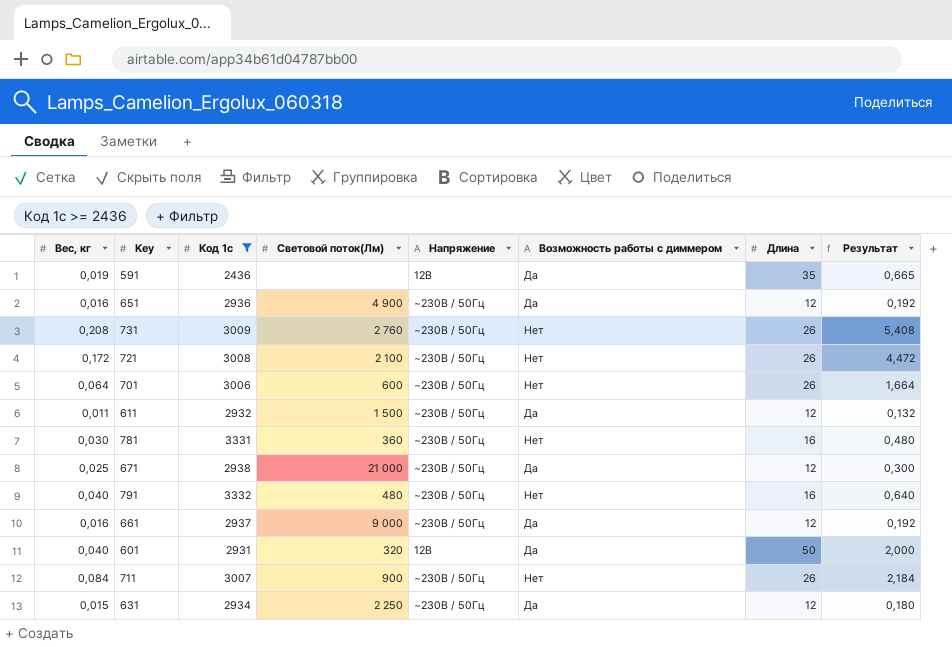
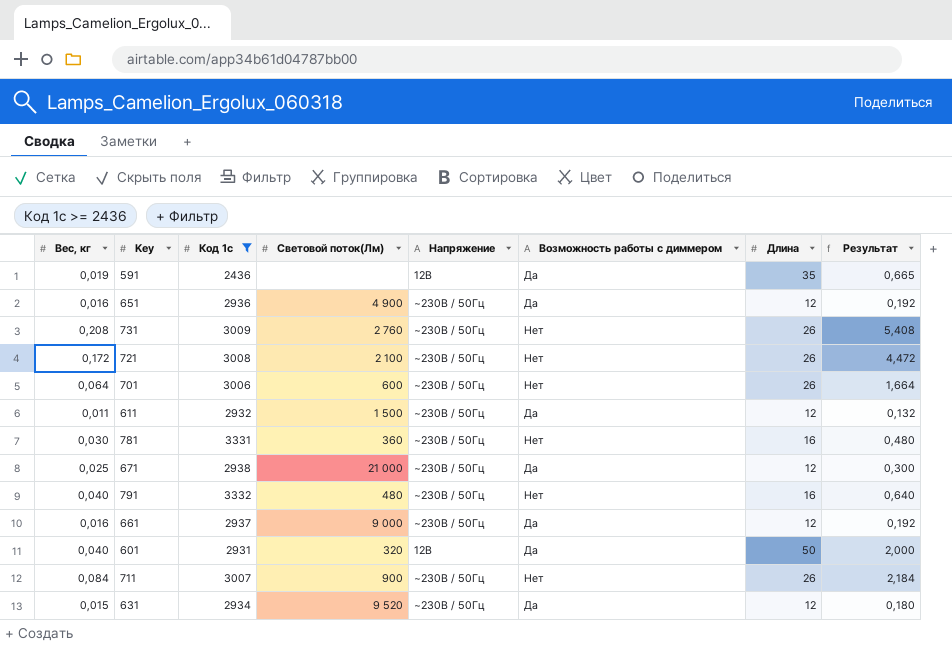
631 | Световой поток(Лм): 2 250 -> 9 520

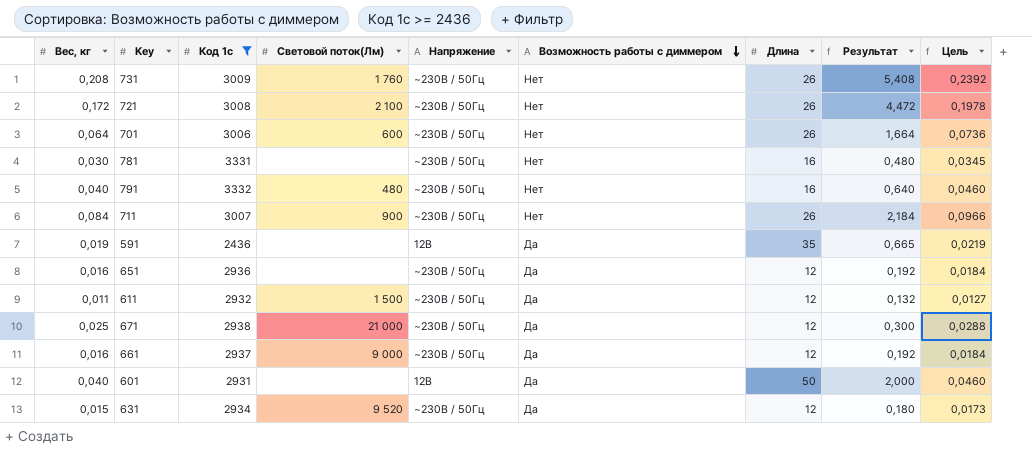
row order: none -> Возможность работы с диммером descending
column Цель | formula: none -> [Вес, кг] * 1,15
731 | Световой поток(Лм): 2 760 -> 1 760
781 | Световой поток(Лм): 360 -> none
651 | Световой поток(Лм): 4 900 -> none
601 | Световой поток(Лм): 320 -> none

